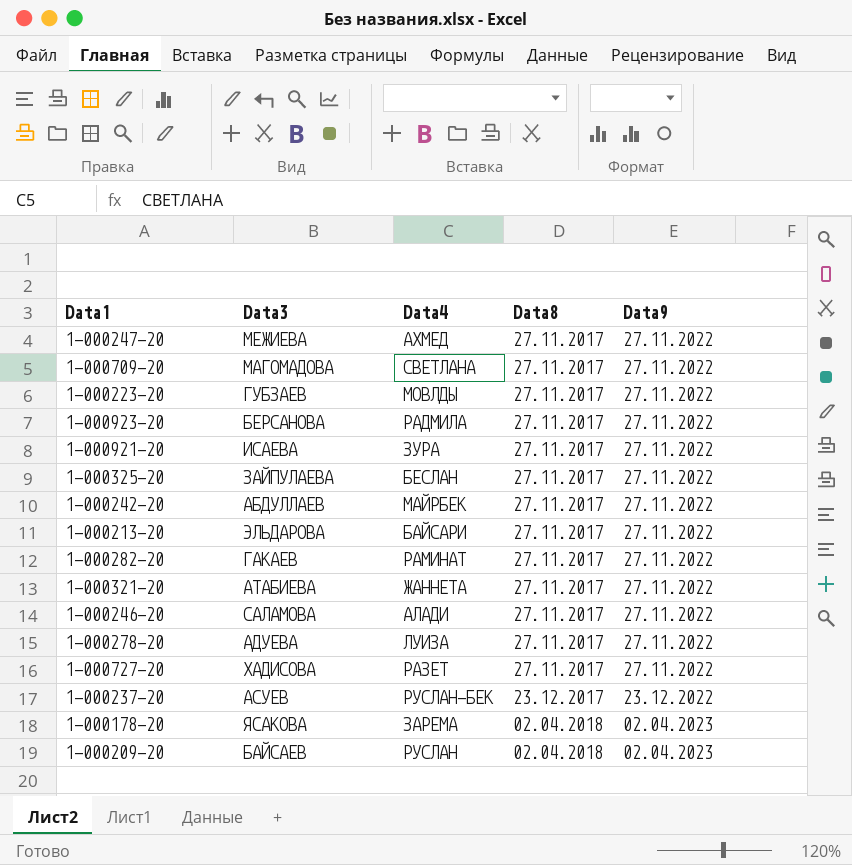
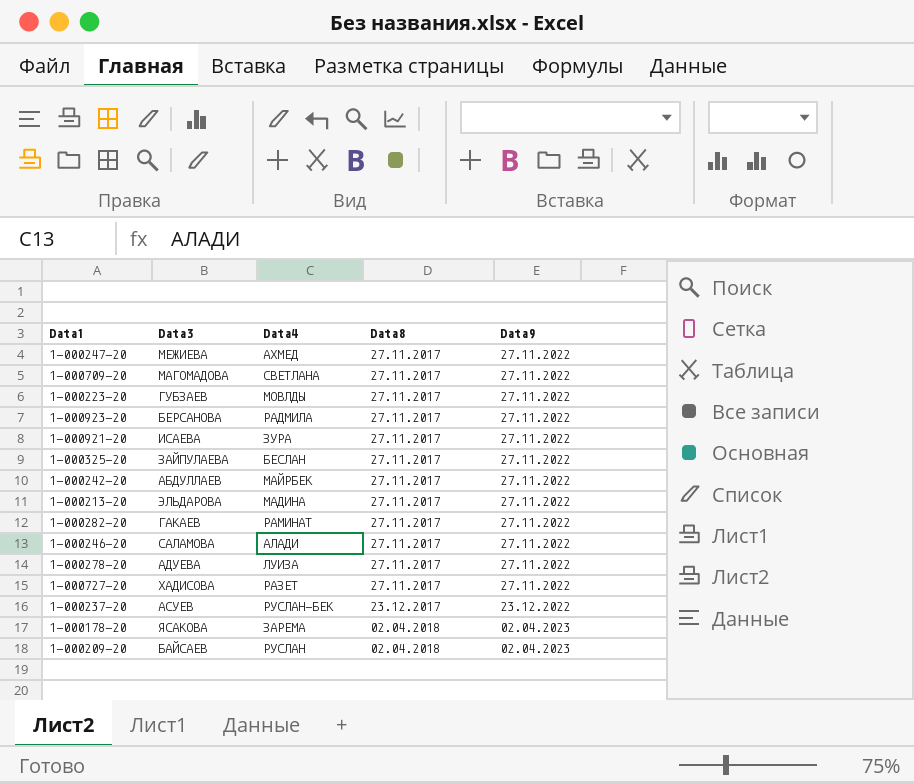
row 1-000321-20: АТАБИЕВА | ЖАННЕТА | 27.11.2017 | 27.11.2022 -> none
1-000213-20 | Data4: БАЙСАРИ -> МАДИНА

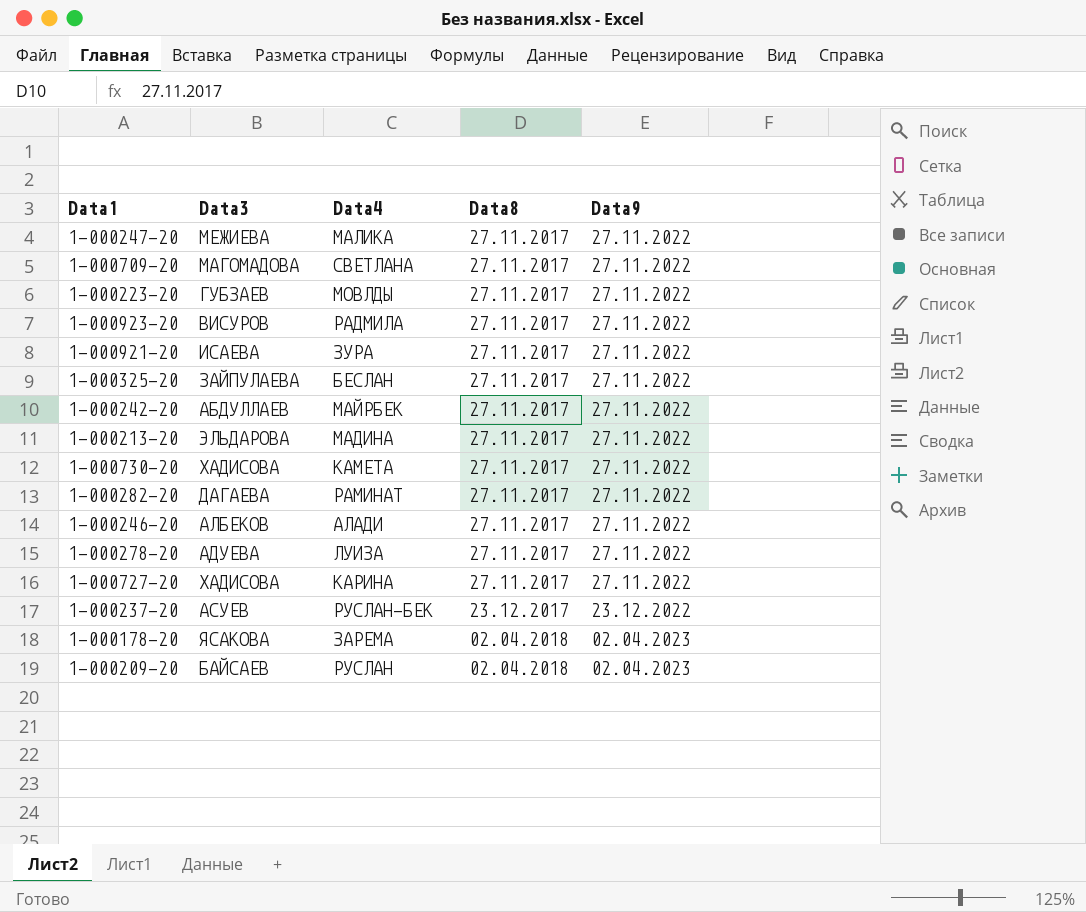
1-000247-20 | Data4: АХМЕД -> МАЛИКА
1-000923-20 | Data3: БЕРСАНОВА -> ВИСУРОВ
row 1-000730-20: none -> ХАДИСОВА | КАМЕТА | 27.11.2017 | 27.11.2022
1-000282-20 | Data3: ГАКАЕВ -> ДАГАЕВА
1-000246-20 | Data3: САЛАМОВА -> АЛБЕКОВ
1-000727-20 | Data4: РАЗЕТ -> КАРИНА

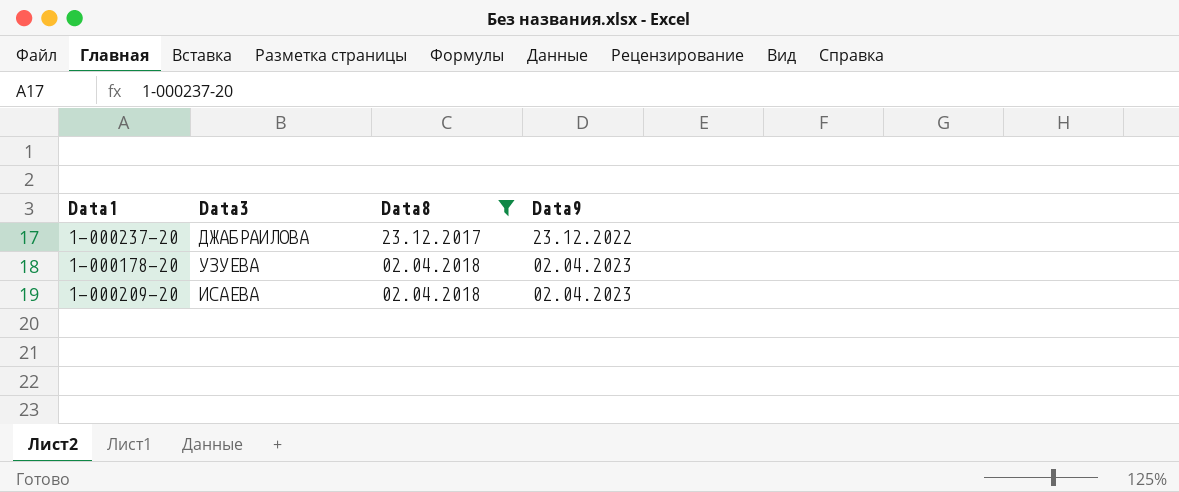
filter: none -> Data8 != 27.11.2017
column Data4 | position: 3 -> none
1-000237-20 | Data3: АСУЕВ -> ДЖАБРАИЛОВА
1-000178-20 | Data3: ЯСАКОВА -> УЗУЕВА
1-000209-20 | Data3: БАЙСАЕВ -> ИСАЕВА

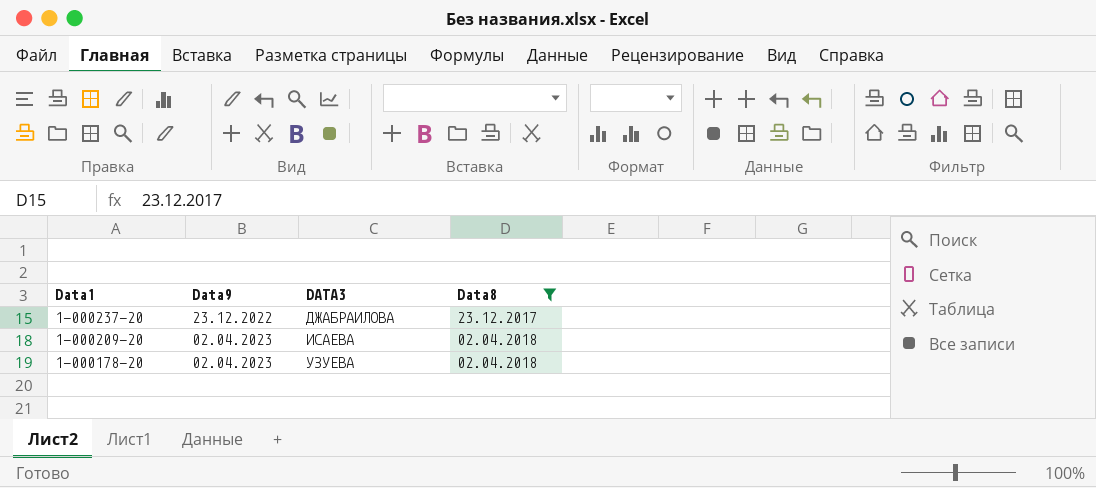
row order: Data8 ascending -> Data1 descending
column Data9 | position: 4 -> 2
column name: Data3 -> DATA3

